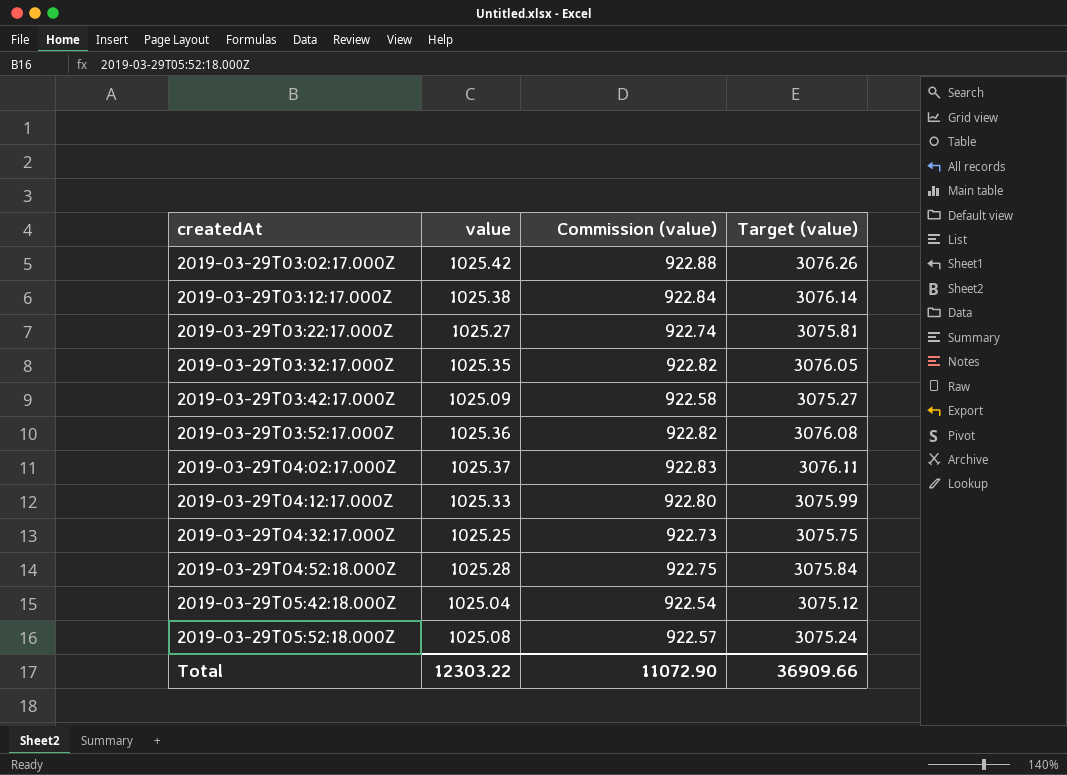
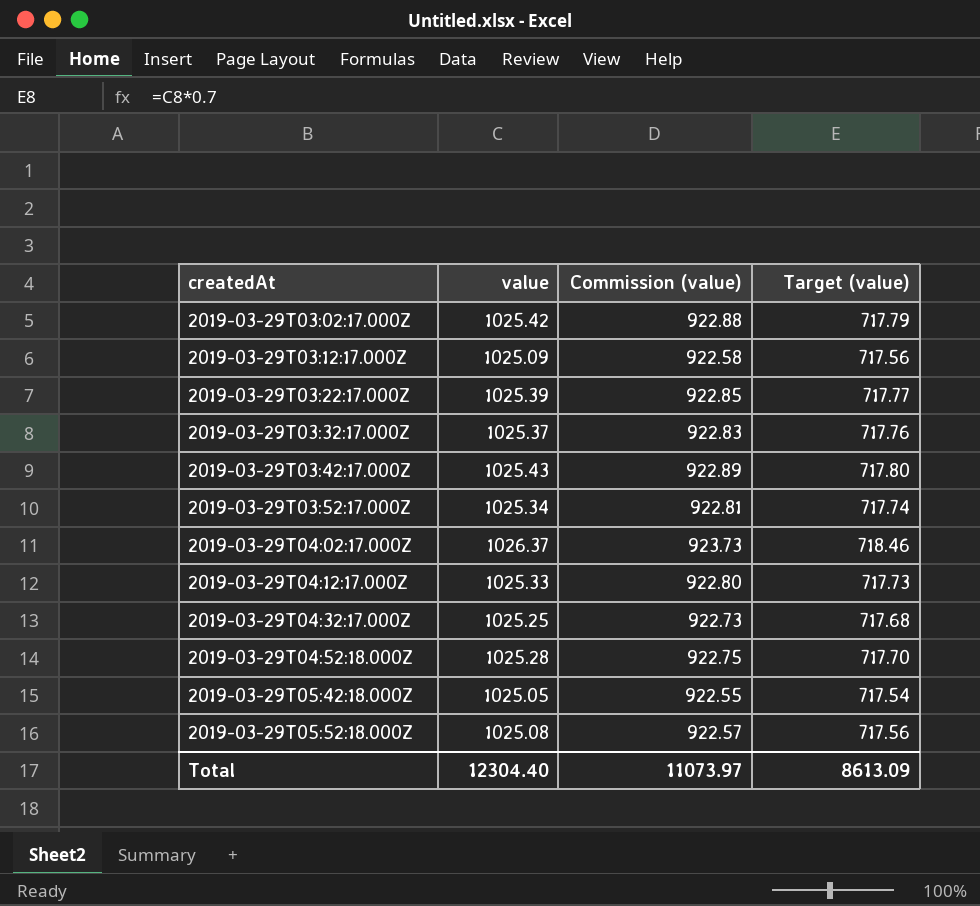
column Target (value) | formula: [value] * 3 -> [value] * 0.7
2019-03-29T03:12:17.000Z | value: 1025.38 -> 1025.09
2019-03-29T03:12:17.000Z | Commission (value): 922.84 -> 922.58
2019-03-29T03:22:17.000Z | value: 1025.27 -> 1025.39
2019-03-29T03:22:17.000Z | Commission (value): 922.74 -> 922.85
2019-03-29T03:32:17.000Z | value: 1025.35 -> 1025.37
2019-03-29T03:32:17.000Z | Commission (value): 922.82 -> 922.83
2019-03-29T03:42:17.000Z | value: 1025.09 -> 1025.43
2019-03-29T03:42:17.000Z | Commission (value): 922.58 -> 922.89
2019-03-29T03:52:17.000Z | value: 1025.36 -> 1025.34
2019-03-29T03:52:17.000Z | Commission (value): 922.82 -> 922.81
2019-03-29T04:02:17.000Z | value: 1025.37 -> 1026.37
2019-03-29T04:02:17.000Z | Commission (value): 922.83 -> 923.73
2019-03-29T05:42:18.000Z | value: 1025.04 -> 1025.05
2019-03-29T05:42:18.000Z | Commission (value): 922.54 -> 922.55
Total | value: 12303.22 -> 12304.40
Total | Commission (value): 11072.90 -> 11073.97
Total | Target (value): 36909.66 -> 8613.09

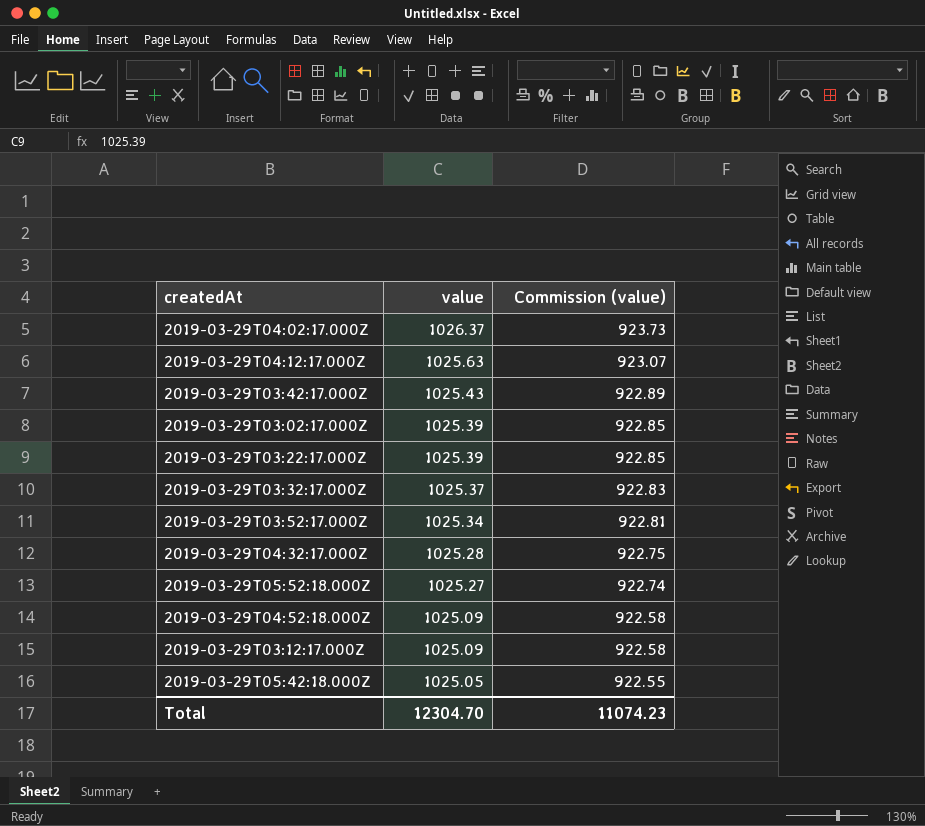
row order: createdAt ascending -> value descending
column Target (value) | formula: [value] * 0.7 -> none
2019-03-29T04:12:17.000Z | value: 1025.33 -> 1025.63
2019-03-29T04:12:17.000Z | Commission (value): 922.80 -> 923.07
2019-03-29T03:02:17.000Z | value: 1025.42 -> 1025.39
2019-03-29T03:02:17.000Z | Commission (value): 922.88 -> 922.85
2019-03-29T04:32:17.000Z | value: 1025.25 -> 1025.28
2019-03-29T04:32:17.000Z | Commission (value): 922.73 -> 922.75
2019-03-29T05:52:18.000Z | value: 1025.08 -> 1025.27
2019-03-29T05:52:18.000Z | Commission (value): 922.57 -> 922.74
2019-03-29T04:52:18.000Z | value: 1025.28 -> 1025.09
2019-03-29T04:52:18.000Z | Commission (value): 922.75 -> 922.58
Total | value: 12304.40 -> 12304.70
Total | Commission (value): 11073.97 -> 11074.23

